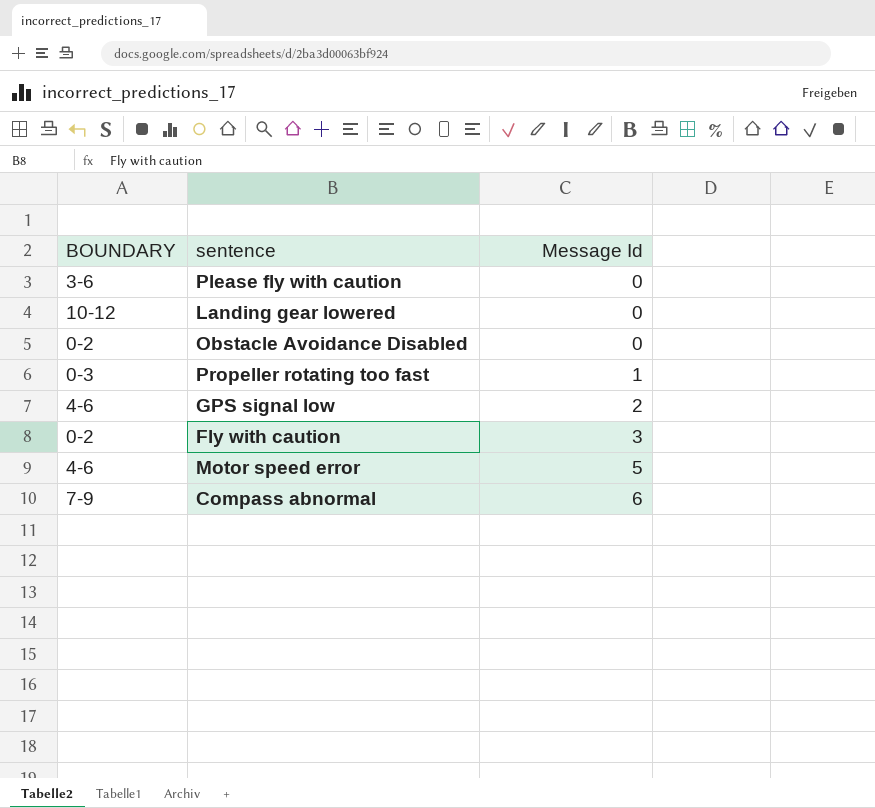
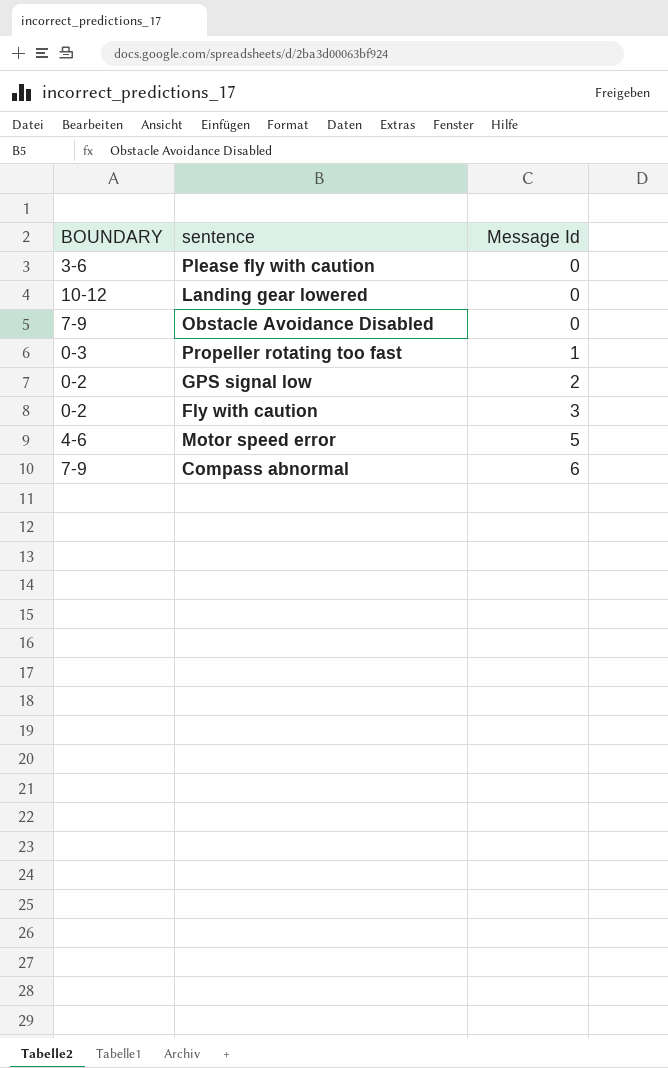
Obstacle Avoidance Disabled | BOUNDARY: 0-2 -> 7-9
GPS signal low | BOUNDARY: 4-6 -> 0-2

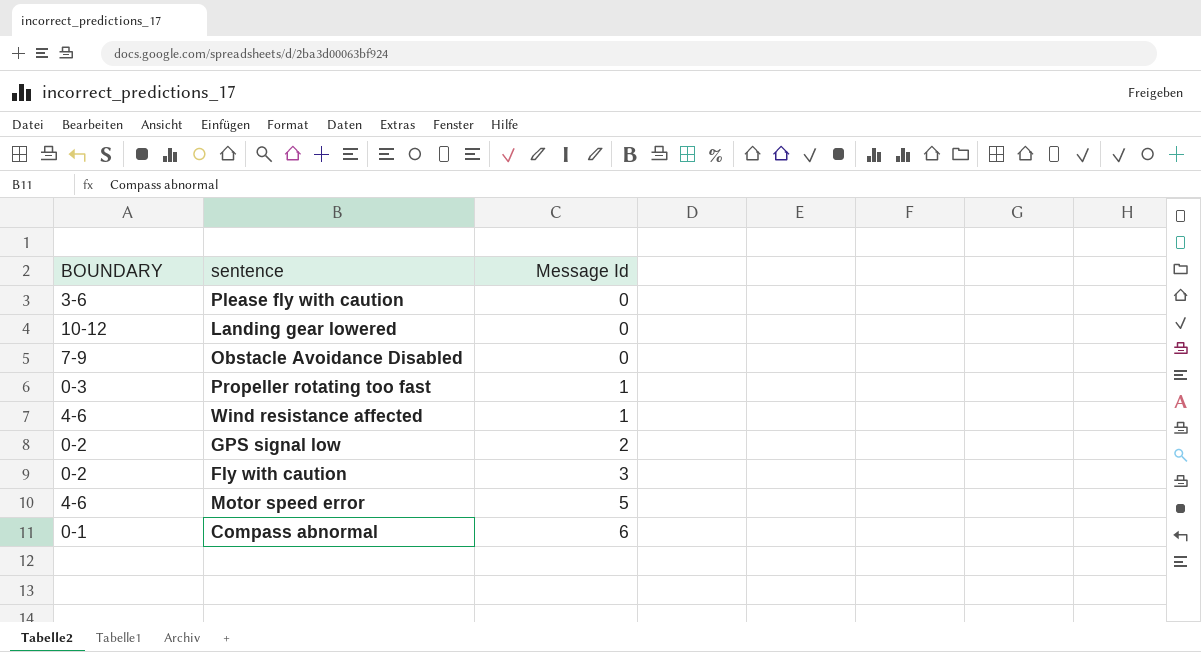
row Wind resistance affected: none -> 4-6 | 1
Compass abnormal | BOUNDARY: 7-9 -> 0-1

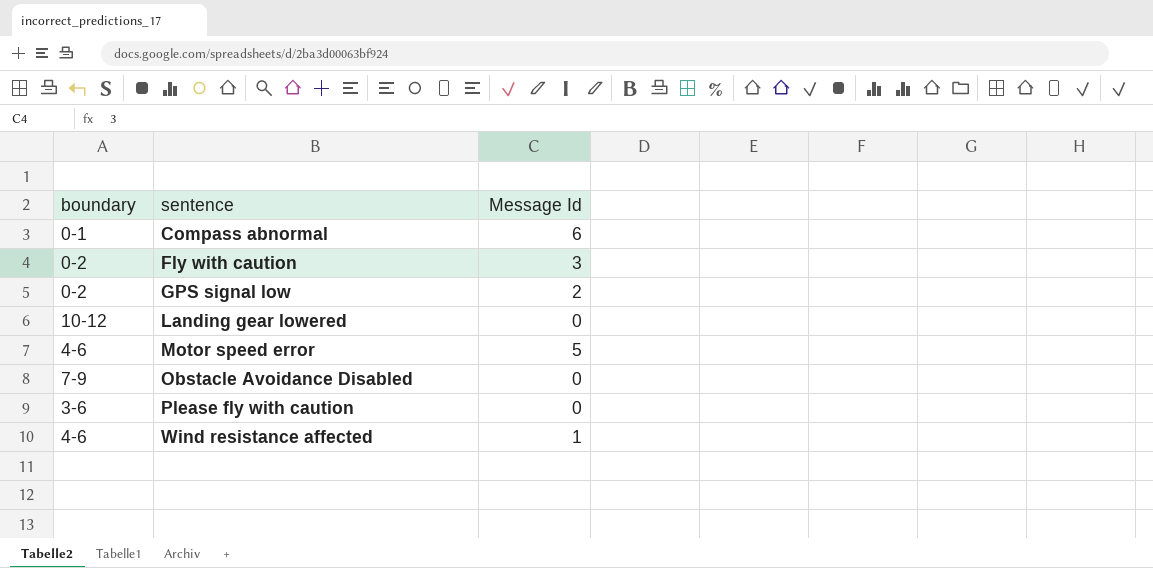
row order: Message Id ascending -> sentence ascending
column name: BOUNDARY -> boundary
row Propeller rotating too fast: 0-3 | 1 -> none

